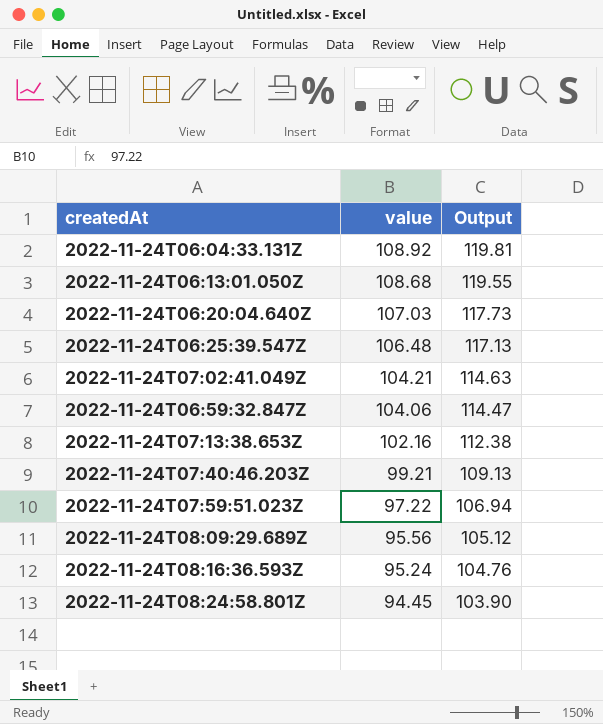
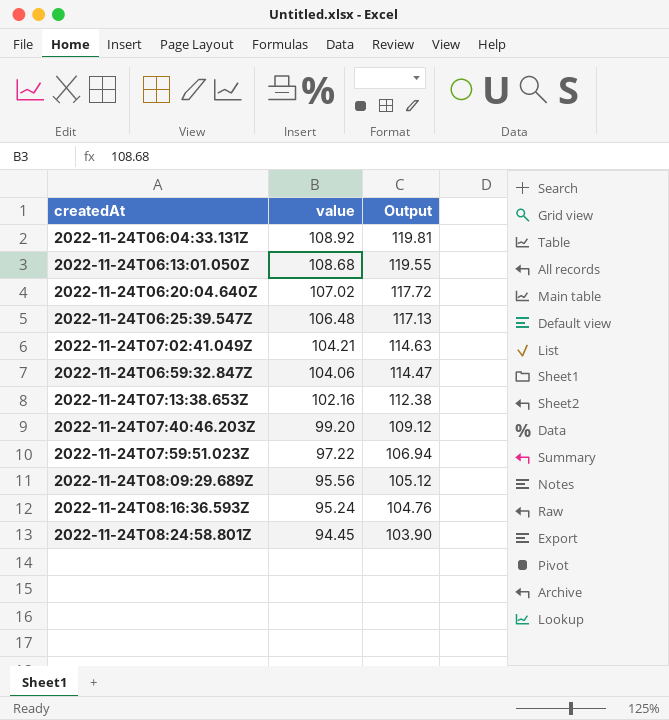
2022-11-24T06:20:04.640Z | value: 107.03 -> 107.02
2022-11-24T06:20:04.640Z | Output: 117.73 -> 117.72
2022-11-24T07:40:46.203Z | value: 99.21 -> 99.20
2022-11-24T07:40:46.203Z | Output: 109.13 -> 109.12

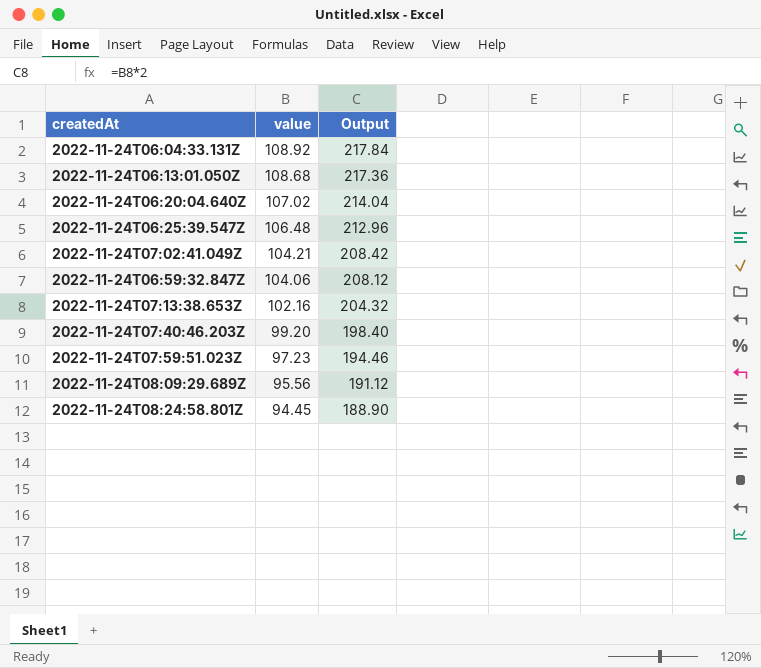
column Output | formula: [value] * 1.1 -> [value] * 2
row 2022-11-24T08:16:36.593Z: 95.24 | 104.76 -> none
2022-11-24T07:59:51.023Z | value: 97.22 -> 97.23

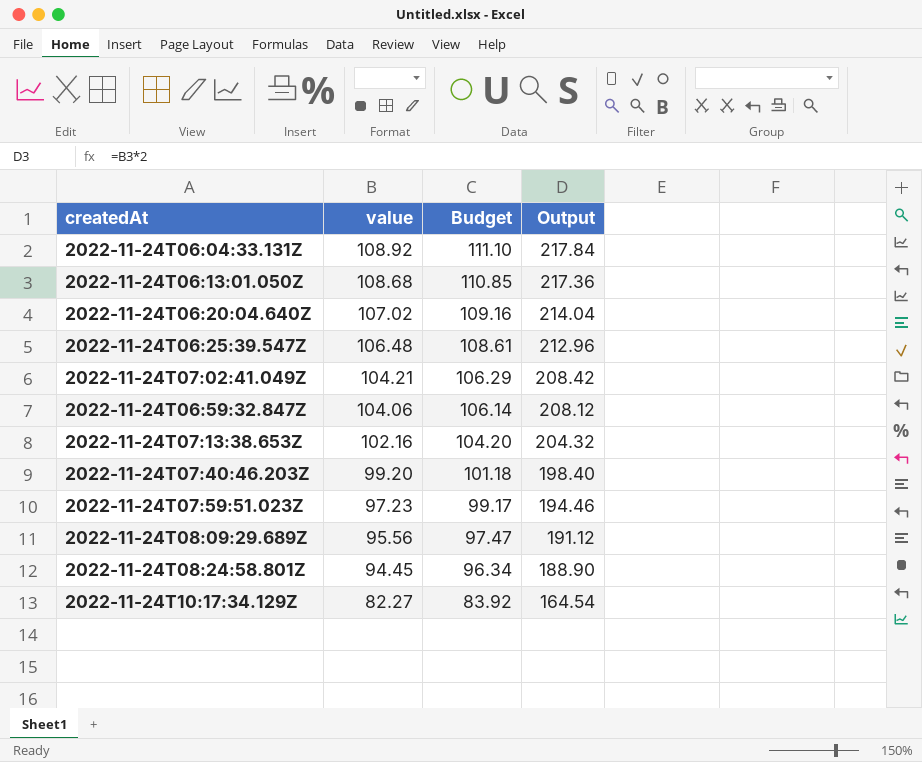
column Budget | formula: none -> [value] * 1.02
row 2022-11-24T10:17:34.129Z: none -> 82.27 | 83.92 | 164.54

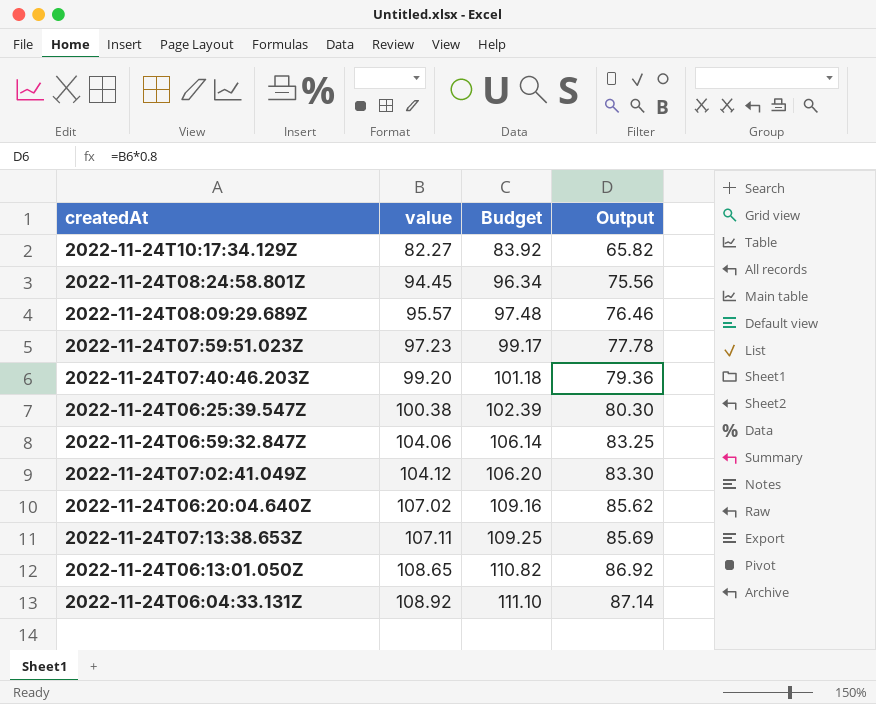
row order: value descending -> value ascending
column Output | formula: [value] * 2 -> [value] * 0.8
2022-11-24T08:09:29.689Z | value: 95.56 -> 95.57
2022-11-24T08:09:29.689Z | Budget: 97.47 -> 97.48
2022-11-24T06:25:39.547Z | value: 106.48 -> 100.38
2022-11-24T06:25:39.547Z | Budget: 108.61 -> 102.39
2022-11-24T07:02:41.049Z | value: 104.21 -> 104.12
2022-11-24T07:02:41.049Z | Budget: 106.29 -> 106.20
2022-11-24T07:13:38.653Z | value: 102.16 -> 107.11
2022-11-24T07:13:38.653Z | Budget: 104.20 -> 109.25
2022-11-24T06:13:01.050Z | value: 108.68 -> 108.65
2022-11-24T06:13:01.050Z | Budget: 110.85 -> 110.82

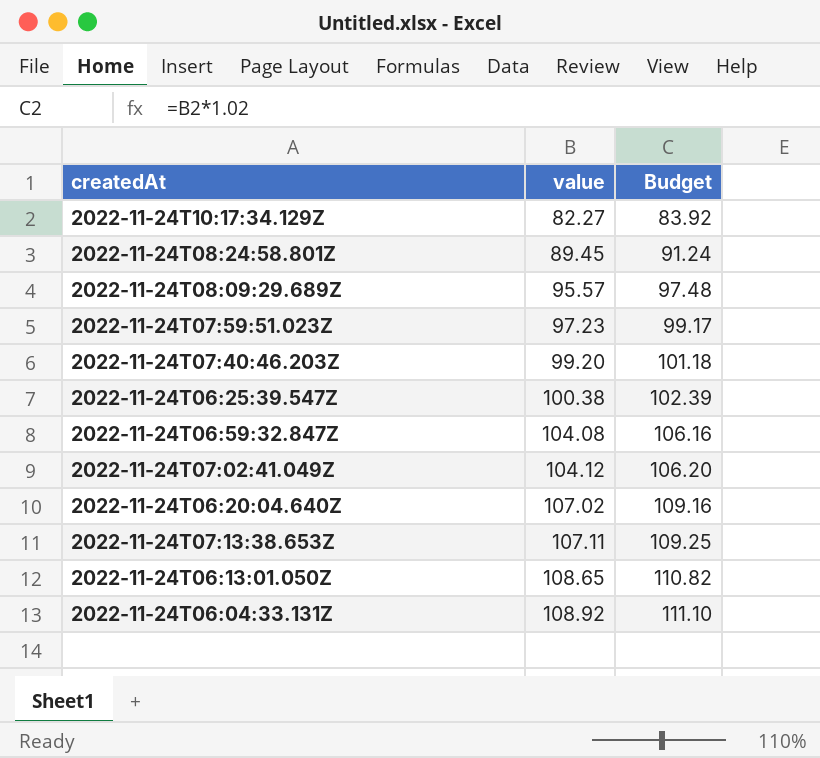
column Output | formula: [value] * 0.8 -> none
2022-11-24T08:24:58.801Z | value: 94.45 -> 89.45
2022-11-24T08:24:58.801Z | Budget: 96.34 -> 91.24
2022-11-24T06:59:32.847Z | value: 104.06 -> 104.08
2022-11-24T06:59:32.847Z | Budget: 106.14 -> 106.16

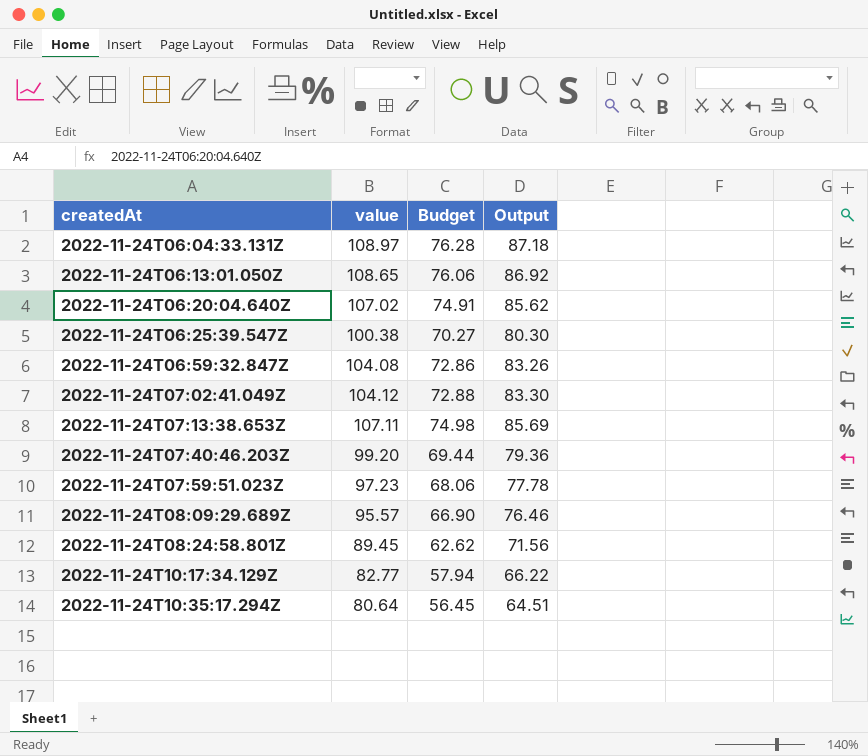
row order: value ascending -> createdAt ascending
column Budget | formula: [value] * 1.02 -> [value] * 0.7
column Output | formula: none -> [value] * 0.8
2022-11-24T06:04:33.131Z | value: 108.92 -> 108.97
2022-11-24T10:17:34.129Z | value: 82.27 -> 82.77
row 2022-11-24T10:35:17.294Z: none -> 80.64 | 56.45 | 64.51

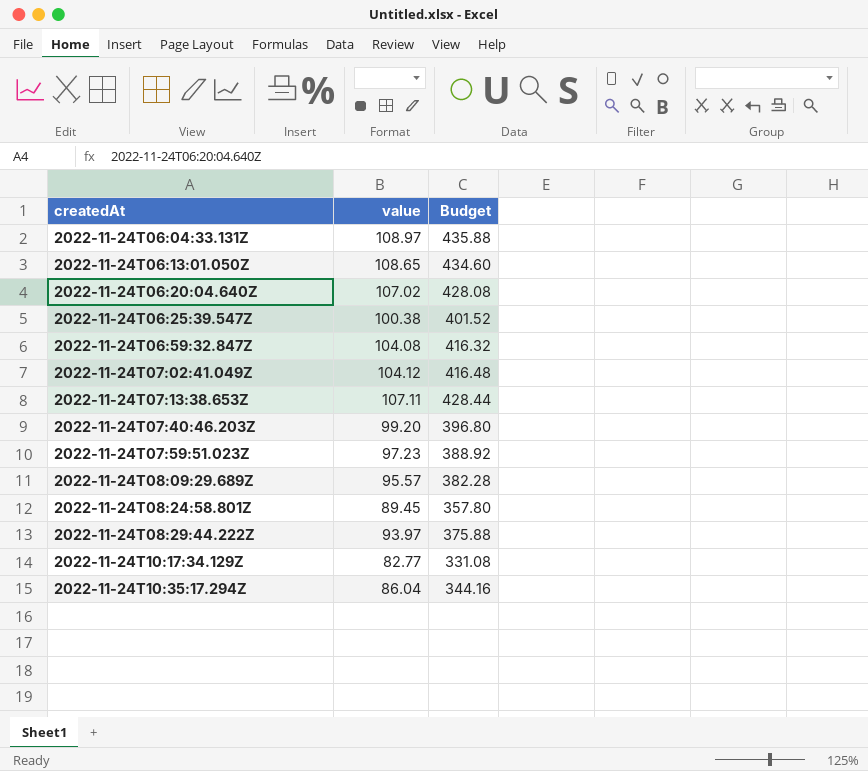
column Output | formula: [value] * 0.8 -> none
column Budget | formula: [value] * 0.7 -> [value] * 4
row 2022-11-24T08:29:44.222Z: none -> 93.97 | 375.88
2022-11-24T10:35:17.294Z | value: 80.64 -> 86.04

